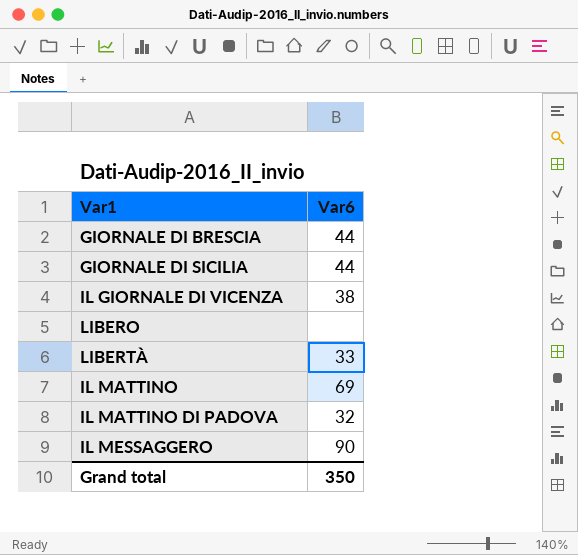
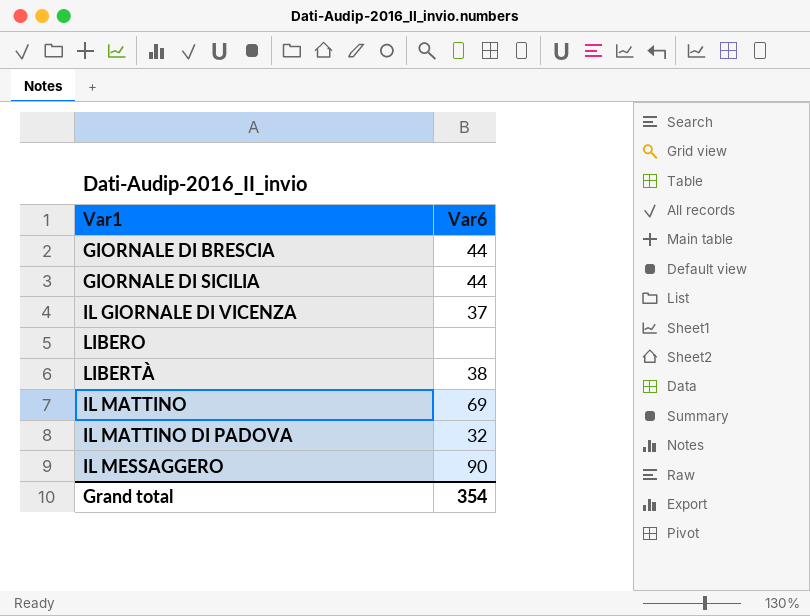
IL GIORNALE DI VICENZA | Var6: 38 -> 37
LIBERTÀ | Var6: 33 -> 38
Grand total | Var6: 350 -> 354

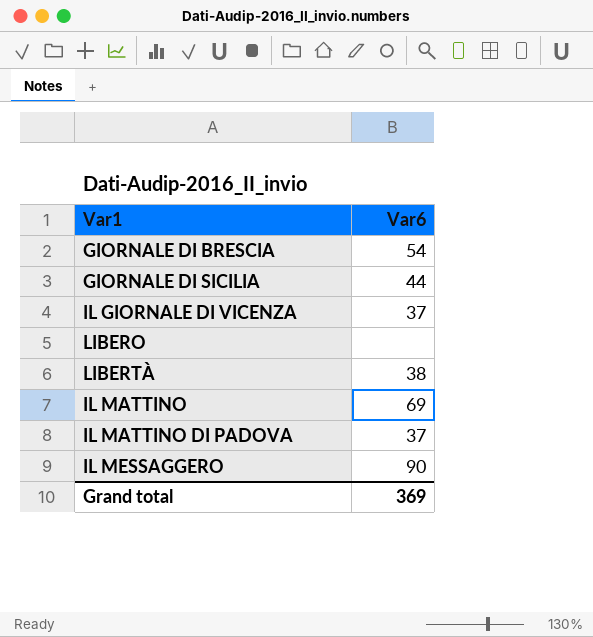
GIORNALE DI BRESCIA | Var6: 44 -> 54
IL MATTINO DI PADOVA | Var6: 32 -> 37
Grand total | Var6: 354 -> 369

